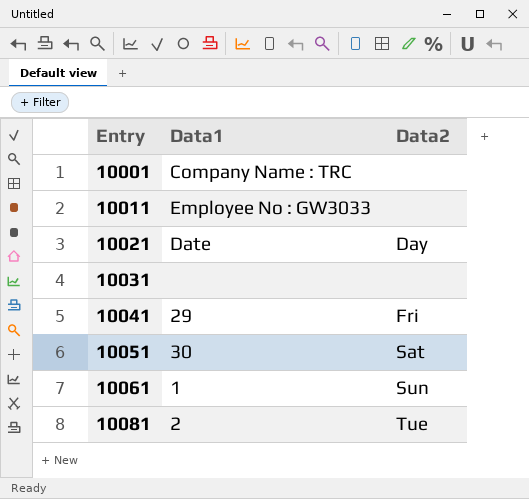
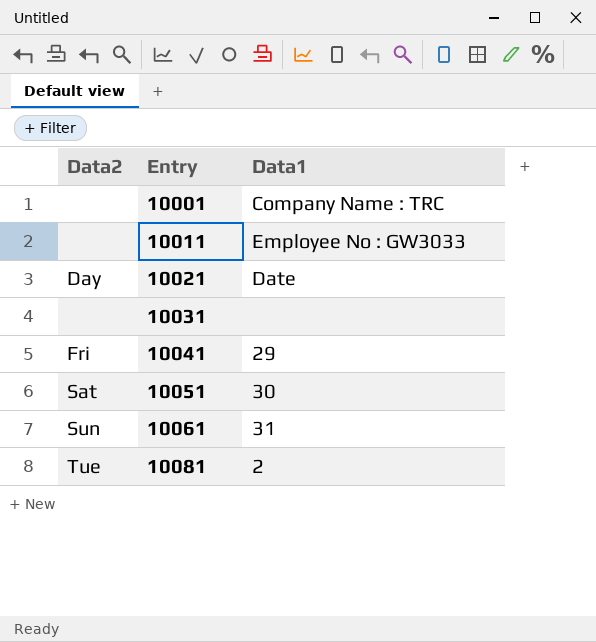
column Data2 | position: 3 -> 1
10061 | Data1: 1 -> 31

